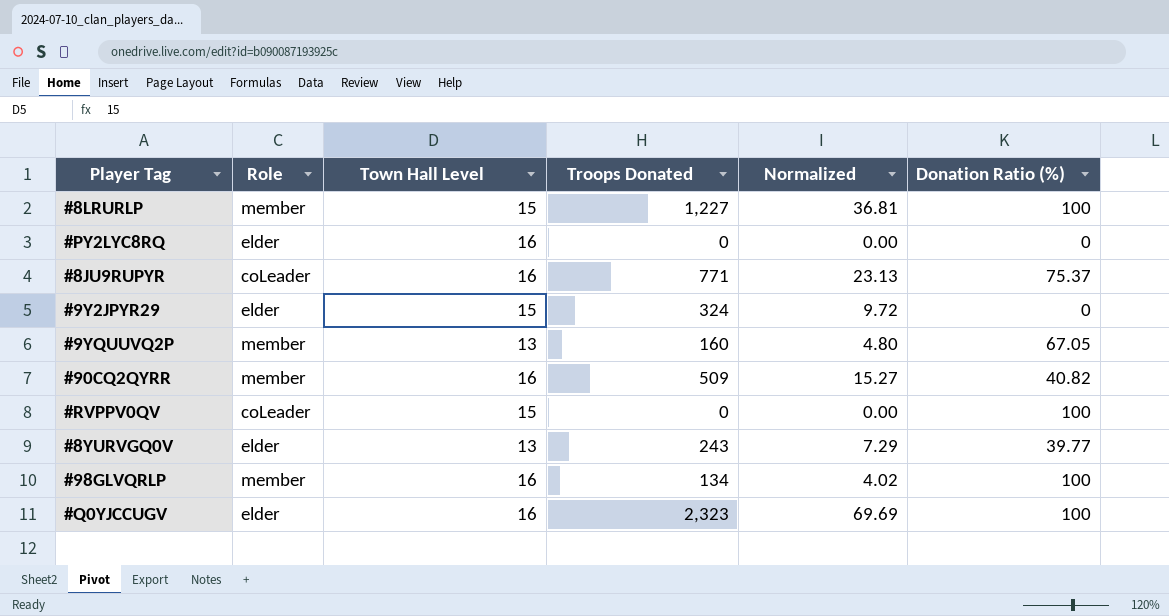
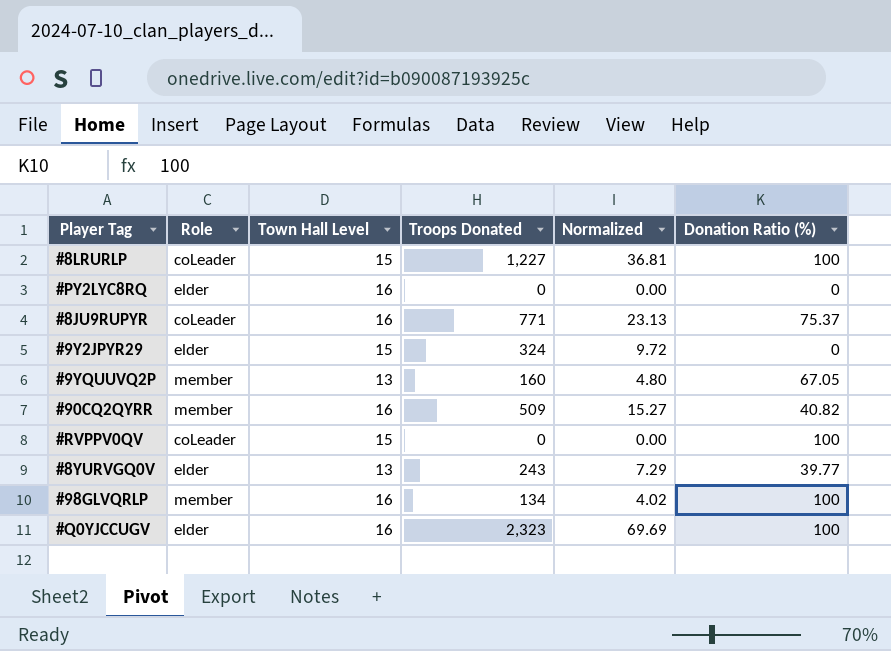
#8LRURLP | Role: member -> coLeader

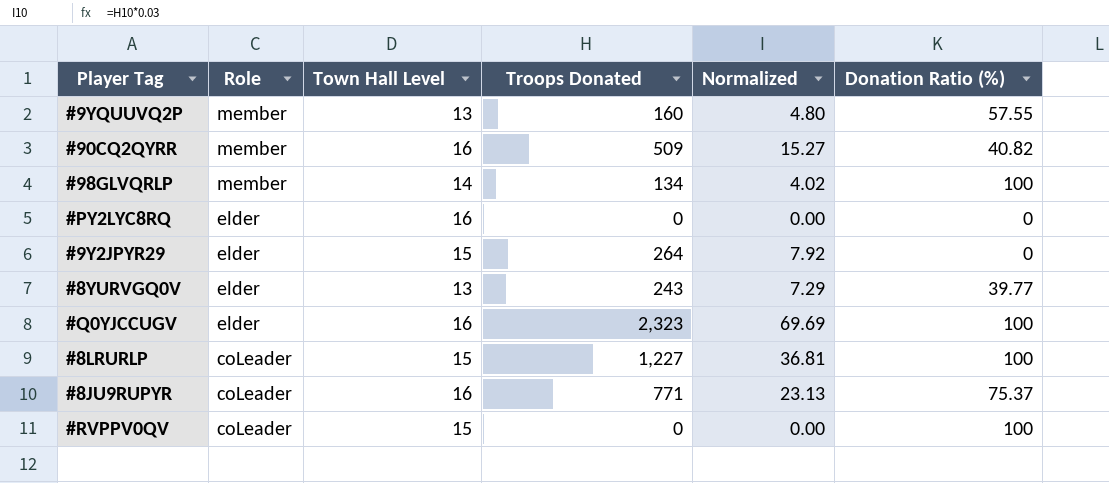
row order: none -> Role descending
#9YQUUVQ2P | Donation Ratio (%): 67.05 -> 57.55
#98GLVQRLP | Town Hall Level: 16 -> 14
#9Y2JPYR29 | Troops Donated: 324 -> 264
#9Y2JPYR29 | Normalized: 9.72 -> 7.92

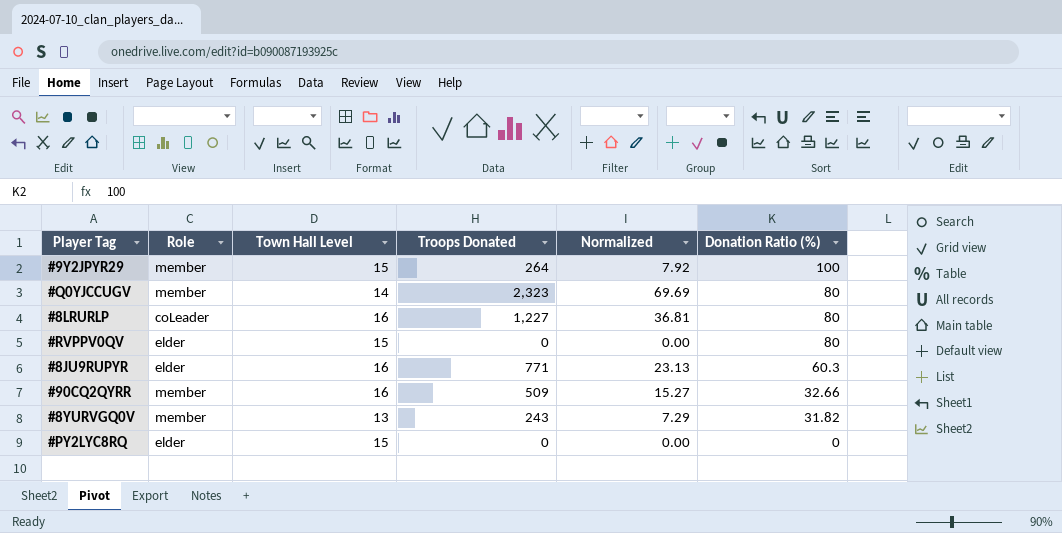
row order: Role descending -> Donation Ratio (%) descending
row #9YQUUVQ2P: member | 13 | 160 | 4.80 | 57.55 -> none
row #98GLVQRLP: member | 14 | 134 | 4.02 | 100 -> none
#9Y2JPYR29 | Role: elder -> member
#9Y2JPYR29 | Donation Ratio (%): 0 -> 100
#Q0YJCCUGV | Role: elder -> member
#Q0YJCCUGV | Town Hall Level: 16 -> 14
#Q0YJCCUGV | Donation Ratio (%): 100 -> 80
#8LRURLP | Town Hall Level: 15 -> 16
#8LRURLP | Donation Ratio (%): 100 -> 80
#RVPPV0QV | Role: coLeader -> elder
#RVPPV0QV | Donation Ratio (%): 100 -> 80
#8JU9RUPYR | Role: coLeader -> elder
#8JU9RUPYR | Donation Ratio (%): 75.37 -> 60.3
#90CQ2QYRR | Donation Ratio (%): 40.82 -> 32.66
#8YURVGQ0V | Role: elder -> member
#8YURVGQ0V | Donation Ratio (%): 39.77 -> 31.82
#PY2LYC8RQ | Town Hall Level: 16 -> 15

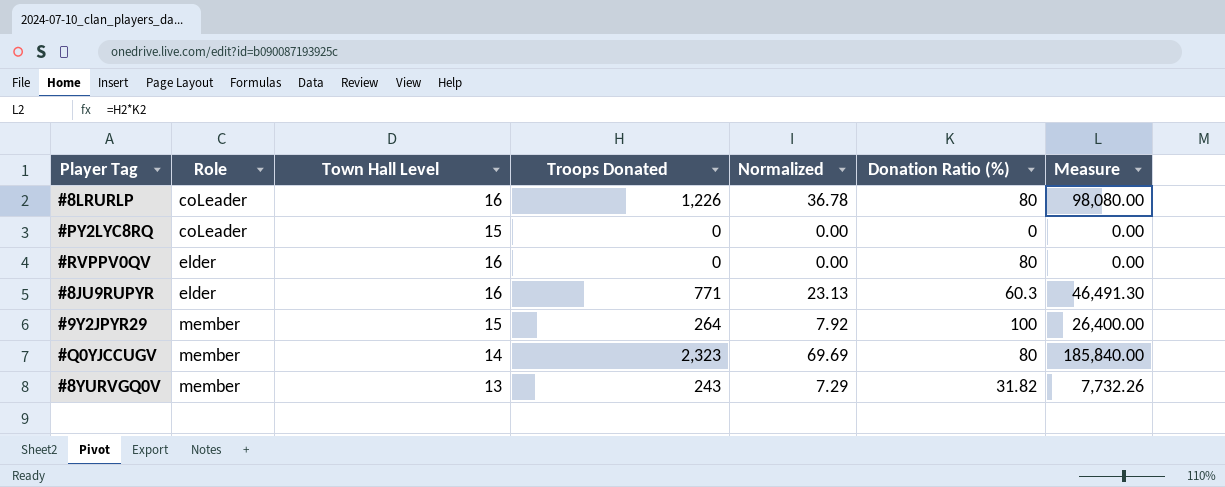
row order: Donation Ratio (%) descending -> Role ascending
column Measure | formula: none -> [Troops Donated] * [Donation Ratio (%)]
row #90CQ2QYRR: member | 16 | 509 | 15.27 | 32.66 -> none
#8LRURLP | Troops Donated: 1,227 -> 1,226
#8LRURLP | Normalized: 36.81 -> 36.78
#PY2LYC8RQ | Role: elder -> coLeader
#RVPPV0QV | Town Hall Level: 15 -> 16

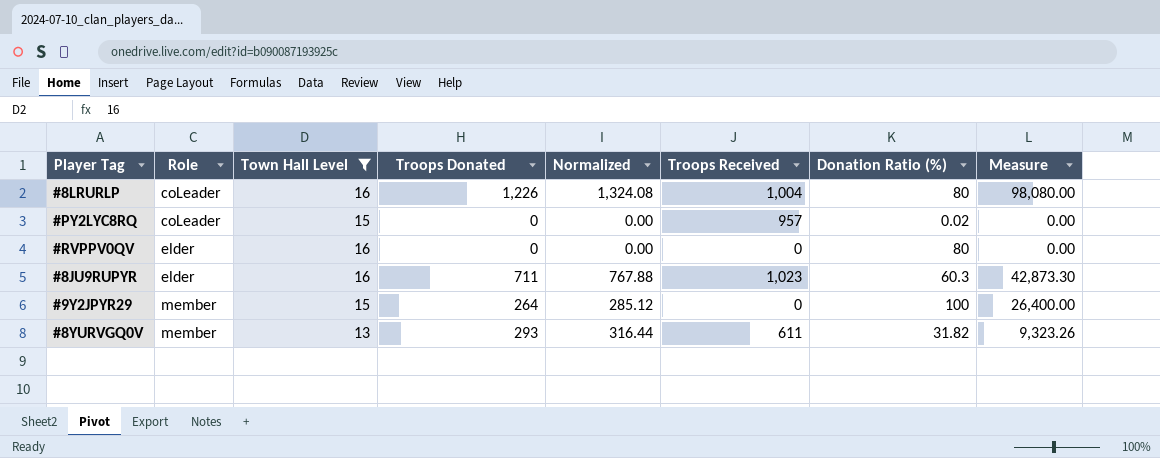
filter: none -> Town Hall Level != 14
column Normalized | formula: [Troops Donated] * 0.03 -> [Troops Donated] * 1.08
column Troops Received | position: none -> 6
#PY2LYC8RQ | Donation Ratio (%): 0 -> 0.02
#8JU9RUPYR | Troops Donated: 771 -> 711
#8JU9RUPYR | Measure: 46,491.30 -> 42,873.30
#8YURVGQ0V | Troops Donated: 243 -> 293
#8YURVGQ0V | Measure: 7,732.26 -> 9,323.26

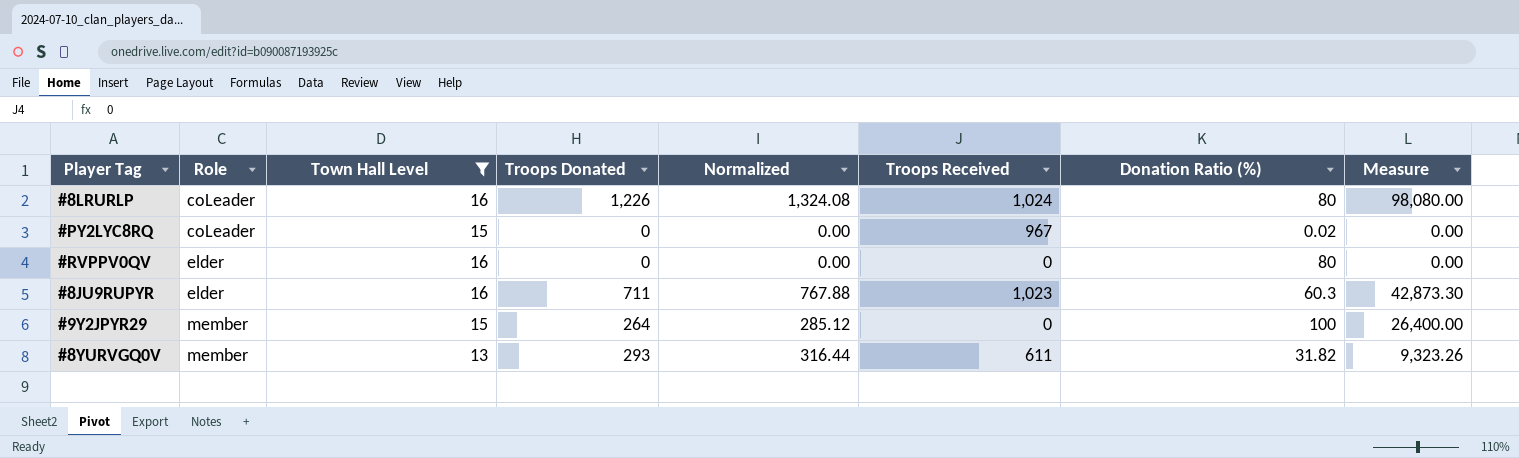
#8LRURLP | Troops Received: 1,004 -> 1,024
#PY2LYC8RQ | Troops Received: 957 -> 967

